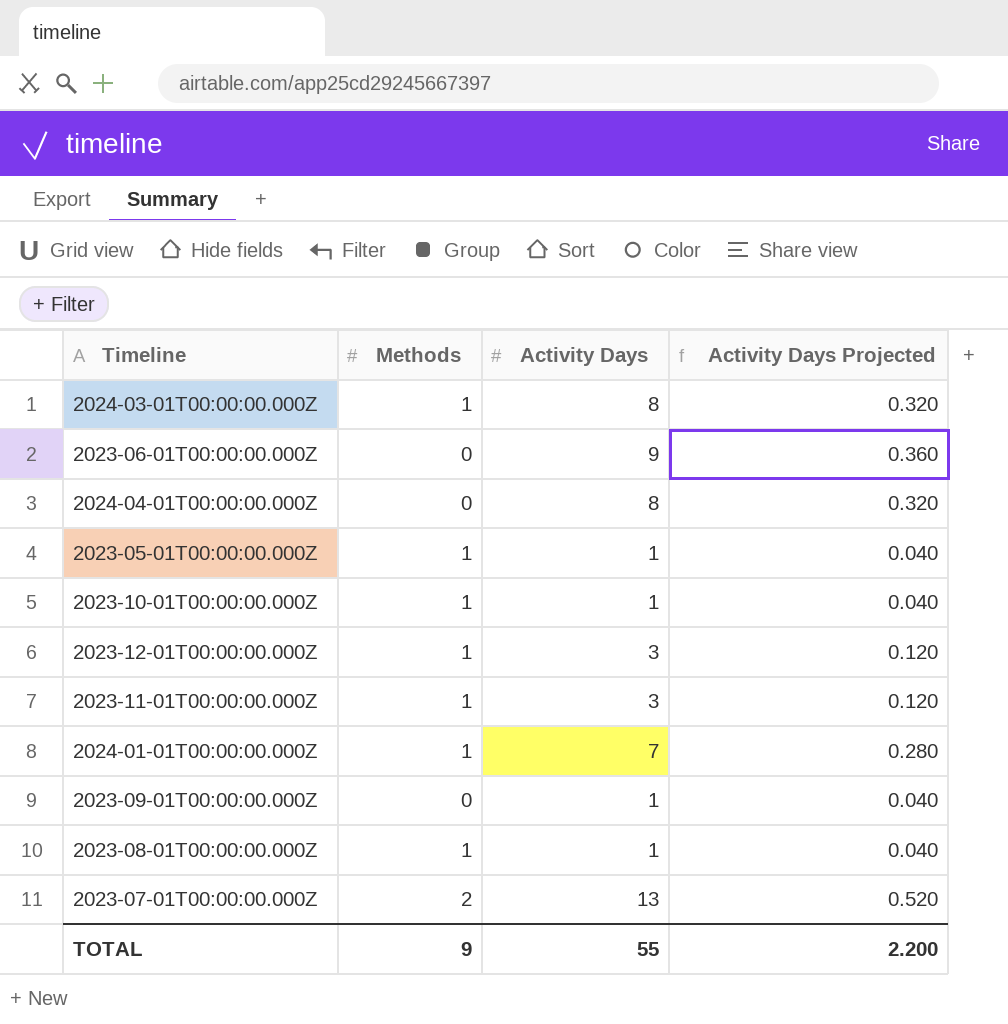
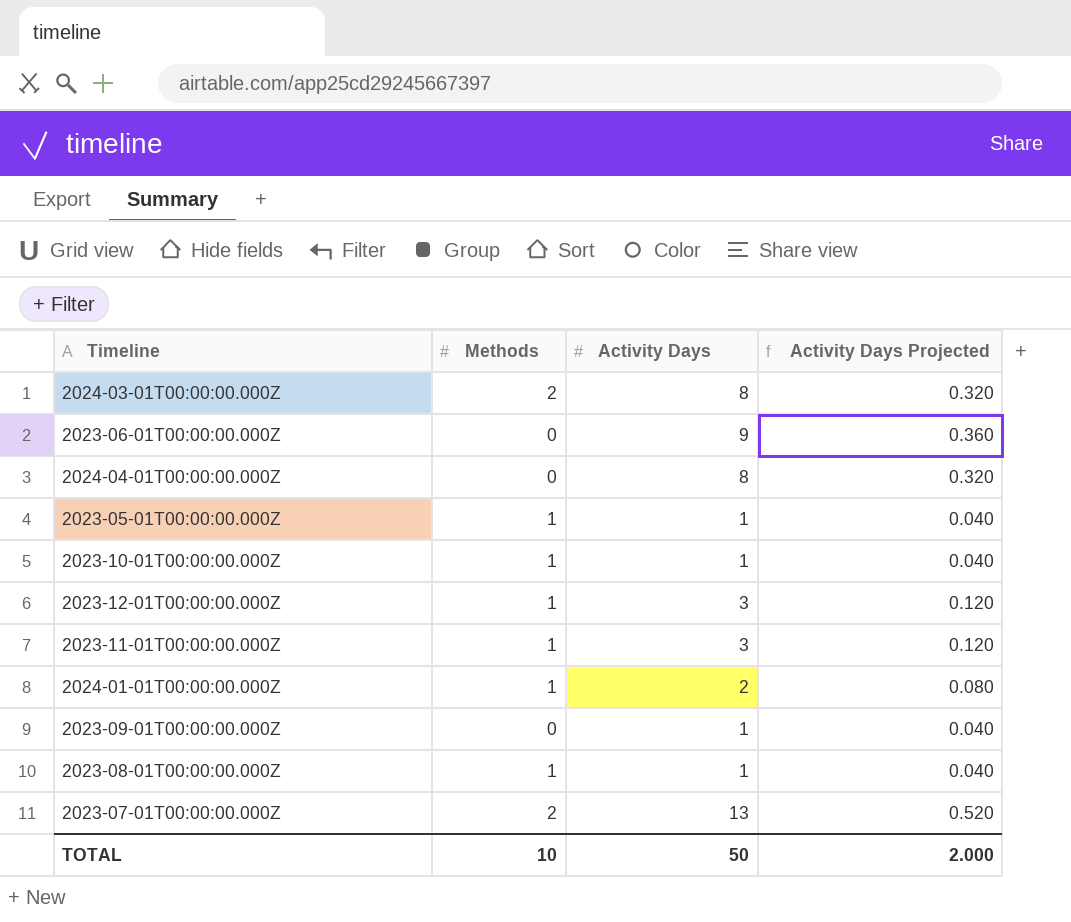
2024-03-01T00:00:00.000Z | Methods: 1 -> 2
2024-01-01T00:00:00.000Z | Activity Days: 7 -> 2
2024-01-01T00:00:00.000Z | Activity Days Projected: 0.280 -> 0.080
TOTAL | Methods: 9 -> 10
TOTAL | Activity Days: 55 -> 50
TOTAL | Activity Days Projected: 2.200 -> 2.000

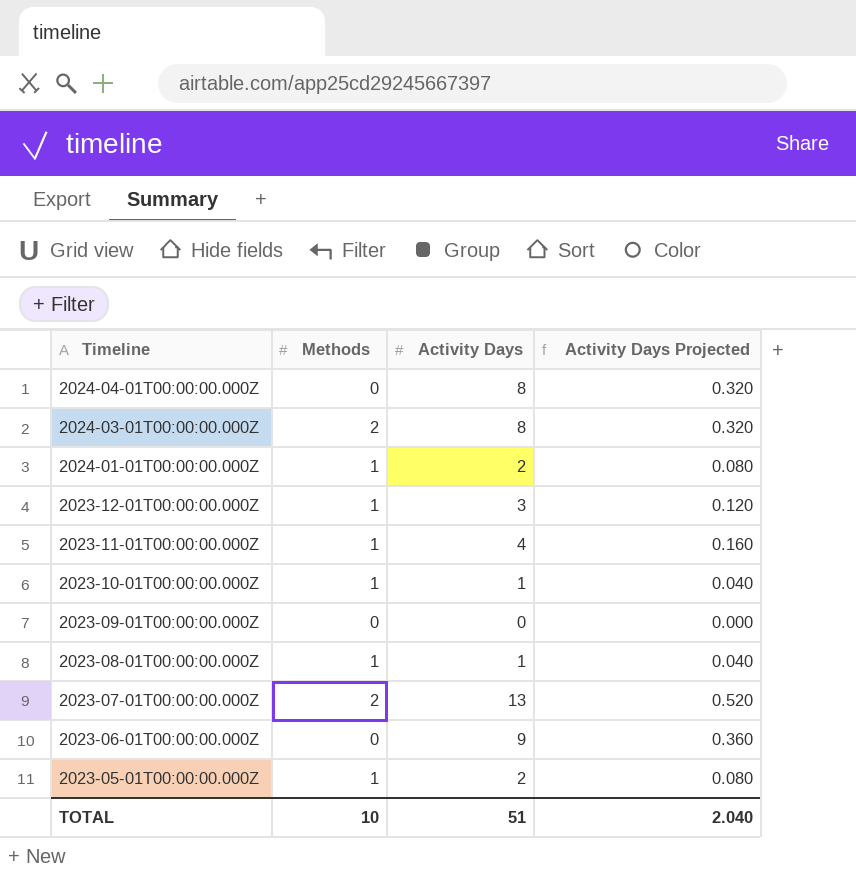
row order: none -> Timeline descending
2023-11-01T00:00:00.000Z | Activity Days: 3 -> 4
2023-11-01T00:00:00.000Z | Activity Days Projected: 0.120 -> 0.160
2023-09-01T00:00:00.000Z | Activity Days: 1 -> 0
2023-09-01T00:00:00.000Z | Activity Days Projected: 0.040 -> 0.000
2023-05-01T00:00:00.000Z | Activity Days: 1 -> 2
2023-05-01T00:00:00.000Z | Activity Days Projected: 0.040 -> 0.080
TOTAL | Activity Days: 50 -> 51
TOTAL | Activity Days Projected: 2.000 -> 2.040

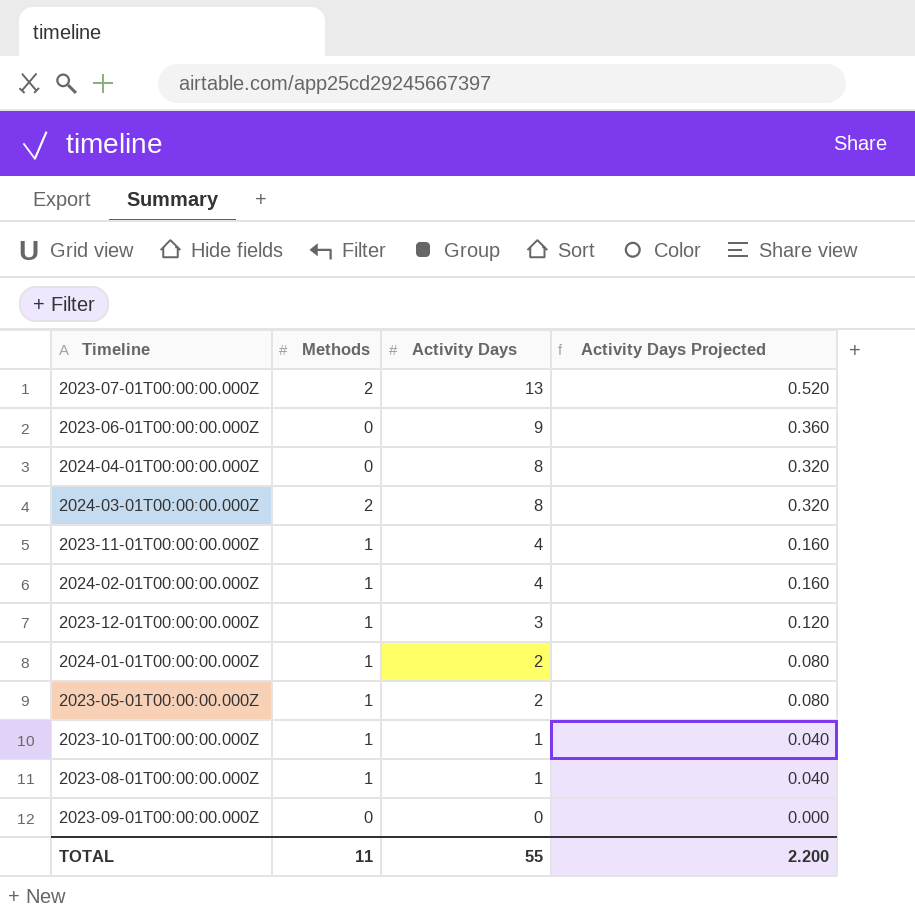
row order: Timeline descending -> Activity Days descending
row 2024-02-01T00:00:00.000Z: none -> 1 | 4 | 0.160
TOTAL | Methods: 10 -> 11
TOTAL | Activity Days: 51 -> 55
TOTAL | Activity Days Projected: 2.040 -> 2.200

